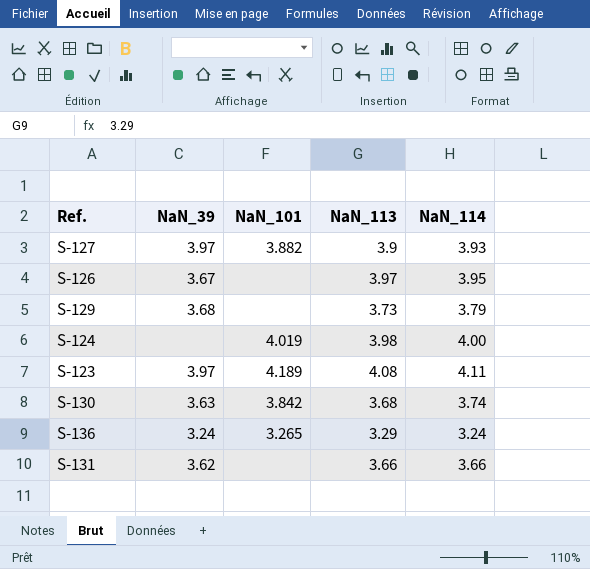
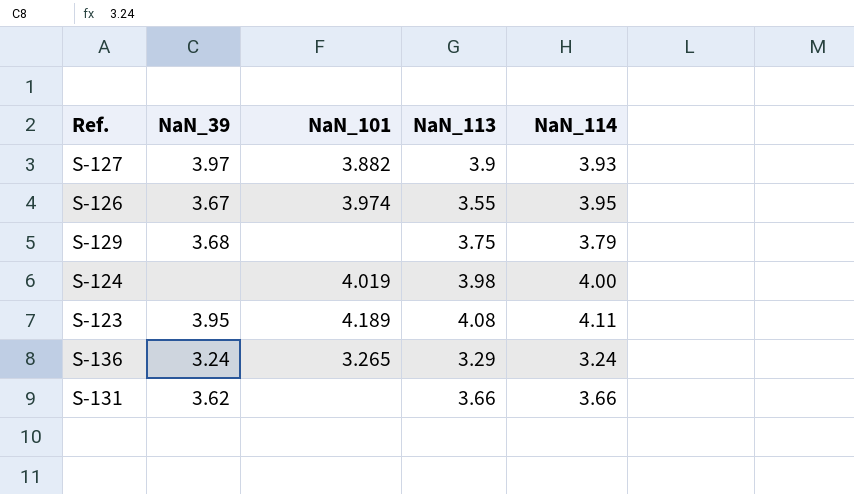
row S-130: 3.63 | 3.842 | 3.68 | 3.74 -> none
S-126 | NaN_101: none -> 3.974
S-126 | NaN_113: 3.97 -> 3.55
S-129 | NaN_113: 3.73 -> 3.75
S-123 | NaN_39: 3.97 -> 3.95

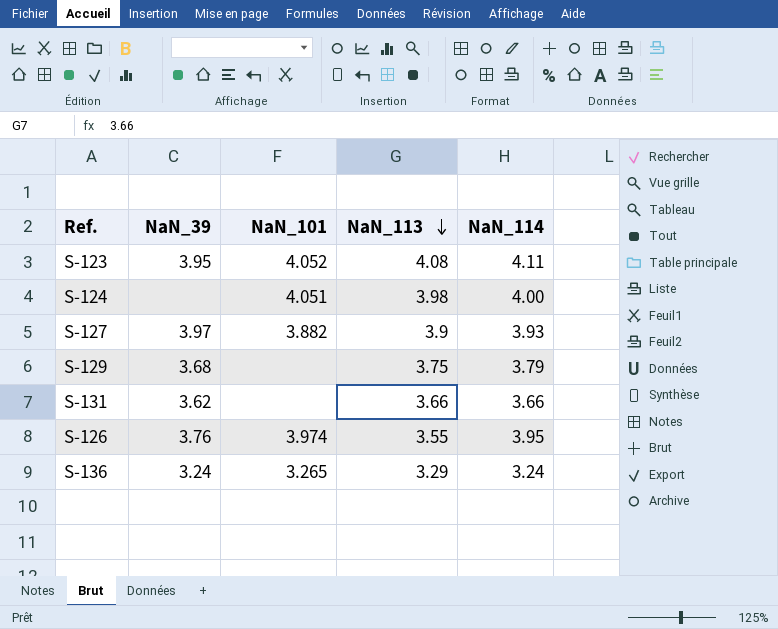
row order: none -> NaN_113 descending
S-123 | NaN_101: 4.189 -> 4.052
S-124 | NaN_101: 4.019 -> 4.051
S-126 | NaN_39: 3.67 -> 3.76

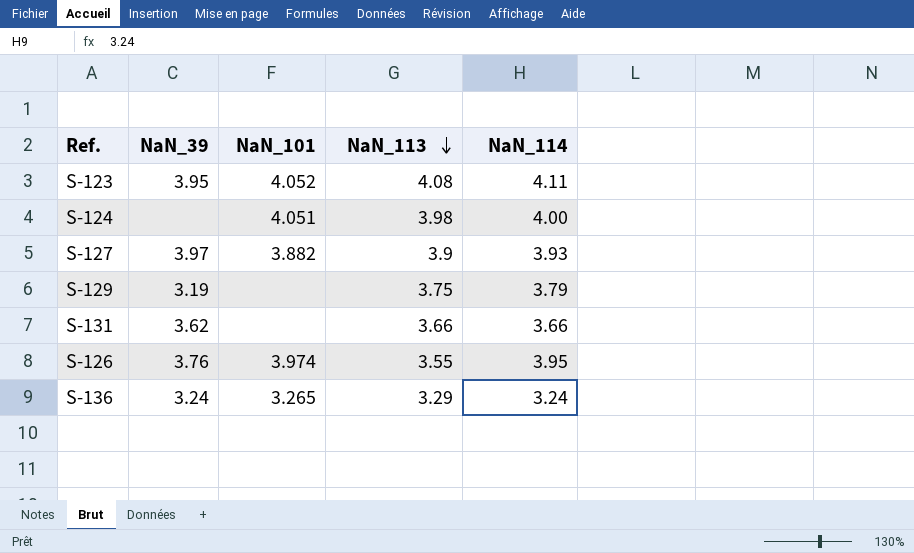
S-129 | NaN_39: 3.68 -> 3.19

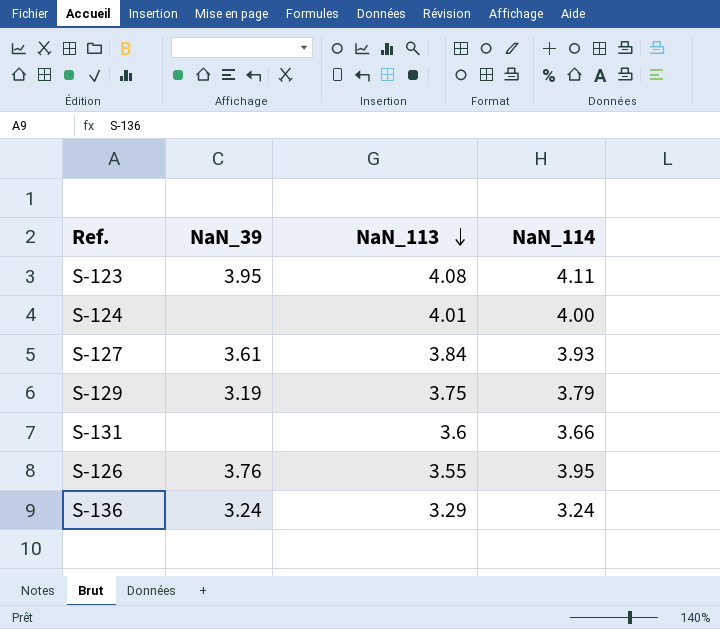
column NaN_101 | position: 3 -> none
S-124 | NaN_113: 3.98 -> 4.01
S-127 | NaN_39: 3.97 -> 3.61
S-127 | NaN_113: 3.9 -> 3.84
S-131 | NaN_39: 3.62 -> none
S-131 | NaN_113: 3.66 -> 3.6

